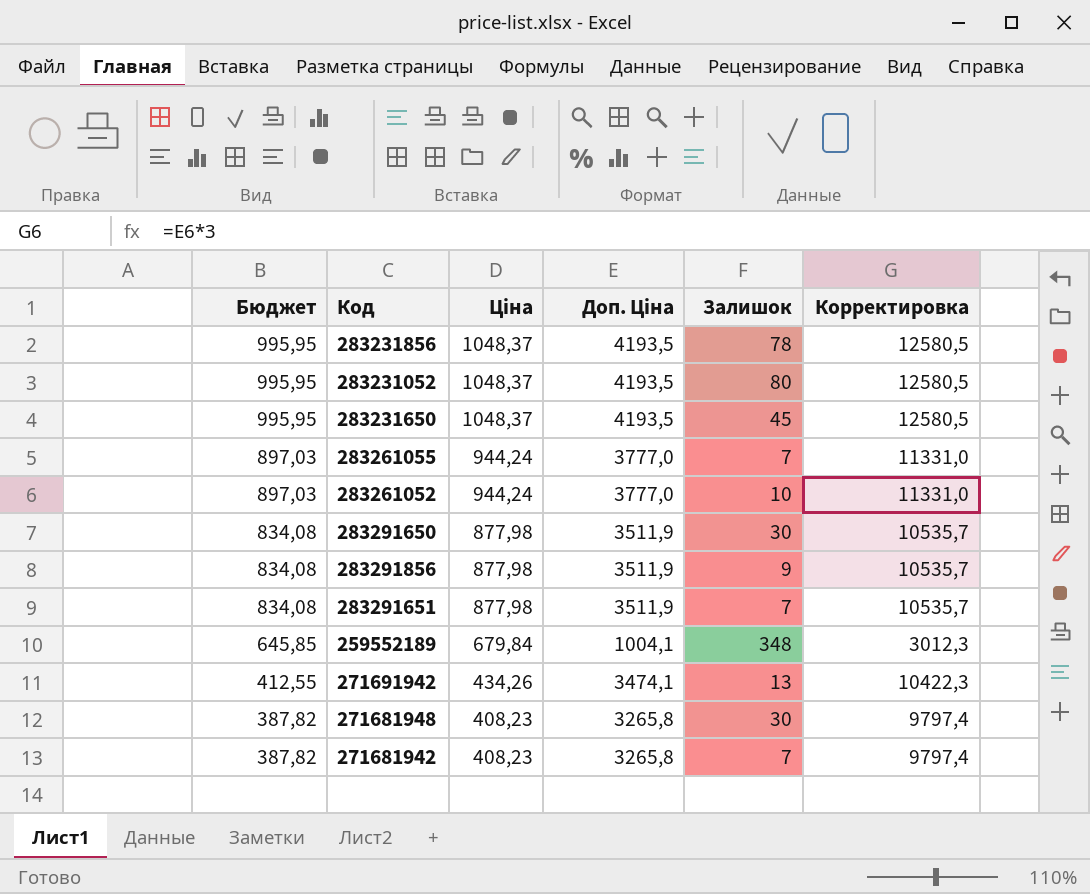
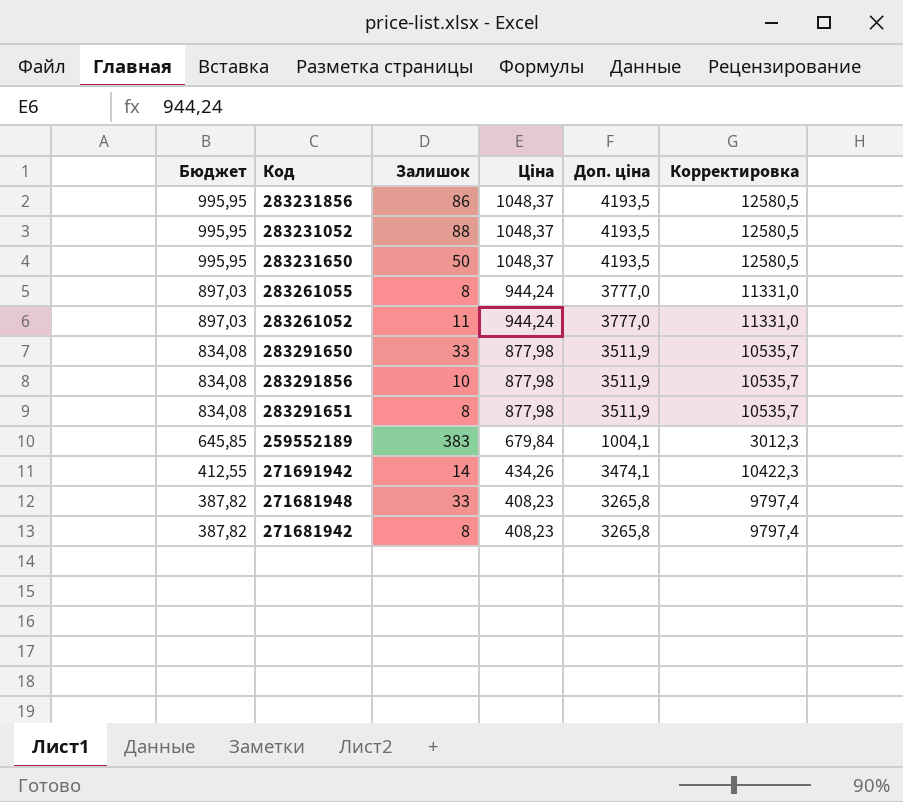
column Залишок | position: 5 -> 3
column name: Доп. Ціна -> Доп. ціна
283231856 | Залишок: 78 -> 86
283231052 | Залишок: 80 -> 88
283231650 | Залишок: 45 -> 50
283261055 | Залишок: 7 -> 8
283261052 | Залишок: 10 -> 11
283291650 | Залишок: 30 -> 33
283291856 | Залишок: 9 -> 10
283291651 | Залишок: 7 -> 8
259552189 | Залишок: 348 -> 383
271691942 | Залишок: 13 -> 14
271681948 | Залишок: 30 -> 33
271681942 | Залишок: 7 -> 8

